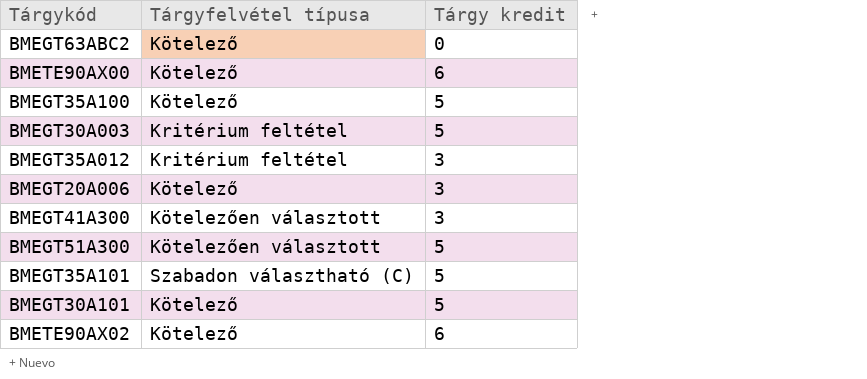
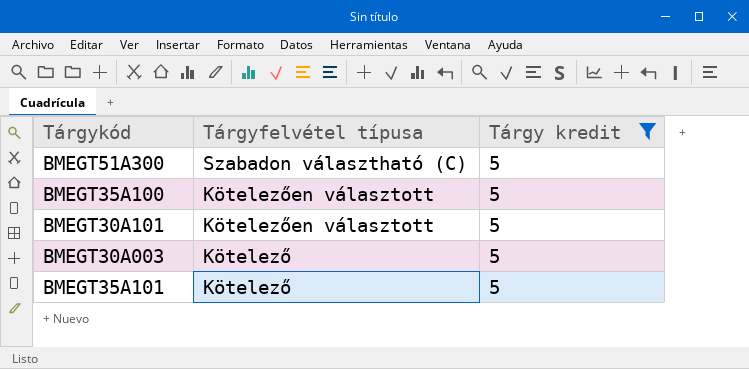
filter: none -> Tárgy kredit = 5
row order: none -> Tárgyfelvétel típusa descending
BMEGT51A300 | Tárgyfelvétel típusa: Kötelezően választott -> Szabadon választható (C)
BMEGT35A100 | Tárgyfelvétel típusa: Kötelező -> Kötelezően választott
BMEGT30A101 | Tárgyfelvétel típusa: Kötelező -> Kötelezően választott
BMEGT30A003 | Tárgyfelvétel típusa: Kritérium feltétel -> Kötelező
BMEGT35A101 | Tárgyfelvétel típusa: Szabadon választható (C) -> Kötelező

